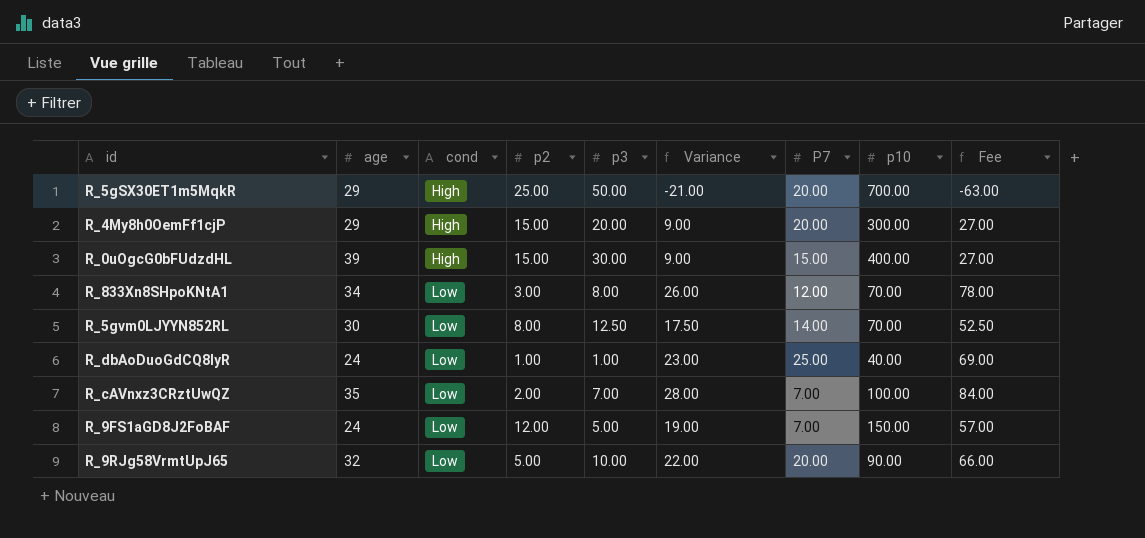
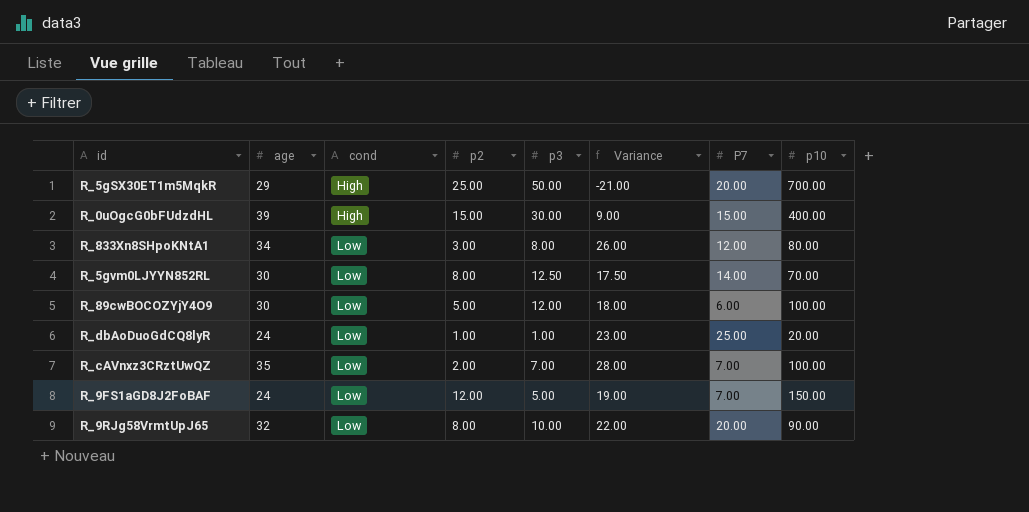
column Fee | formula: [Variance] * 3 -> none
row R_4My8h0OemFf1cjP: 29 | High | 15.00 | 20.00 | 9.00 | 20.00 | 300.00 | 27.00 -> none
R_833Xn8SHpoKNtA1 | p10: 70.00 -> 80.00
row R_89cwBOCOZYjY4O9: none -> 30 | Low | 5.00 | 12.00 | 18.00 | 6.00 | 100.00
R_dbAoDuoGdCQ8lyR | p10: 40.00 -> 20.00
R_9RJg58VrmtUpJ65 | p2: 5.00 -> 8.00

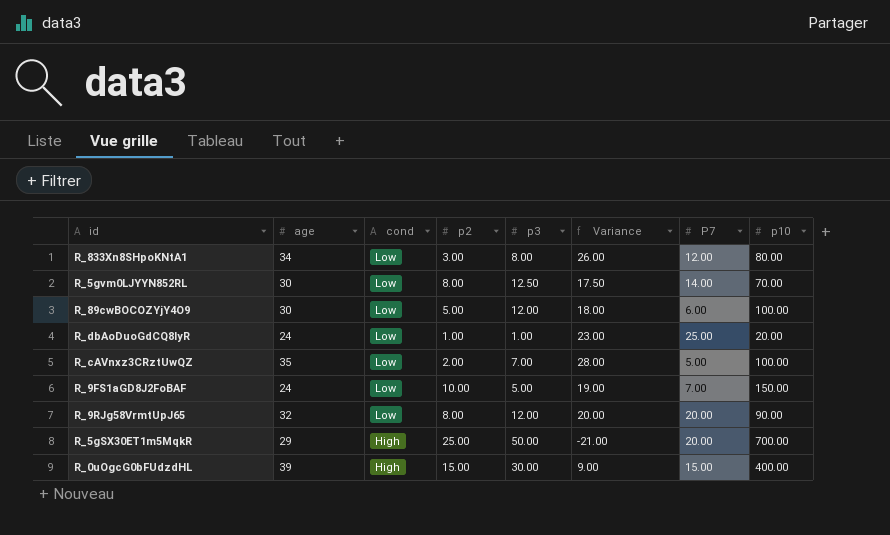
row order: cond ascending -> cond descending
R_cAVnxz3CRztUwQZ | P7: 7.00 -> 5.00
R_9FS1aGD8J2FoBAF | p2: 12.00 -> 10.00
R_9RJg58VrmtUpJ65 | p3: 10.00 -> 12.00
R_9RJg58VrmtUpJ65 | Variance: 22.00 -> 20.00

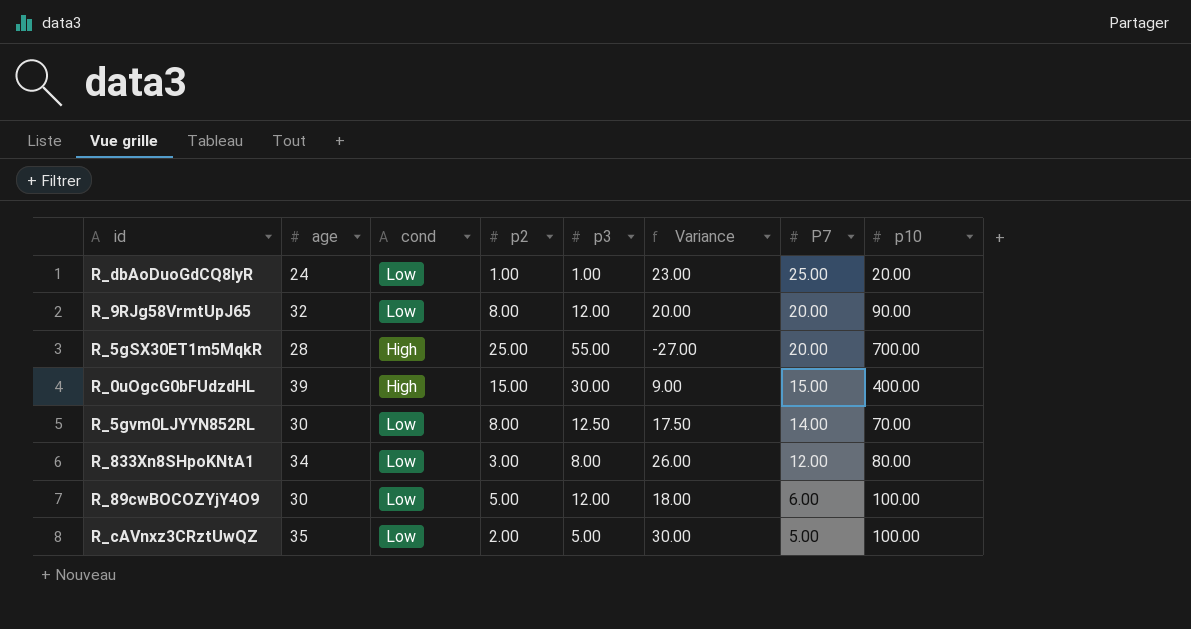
row order: cond descending -> P7 descending
row R_9FS1aGD8J2FoBAF: 24 | Low | 10.00 | 5.00 | 19.00 | 7.00 | 150.00 -> none
R_5gSX30ET1m5MqkR | age: 29 -> 28
R_5gSX30ET1m5MqkR | p3: 50.00 -> 55.00
R_5gSX30ET1m5MqkR | Variance: -21.00 -> -27.00
R_cAVnxz3CRztUwQZ | p3: 7.00 -> 5.00
R_cAVnxz3CRztUwQZ | Variance: 28.00 -> 30.00

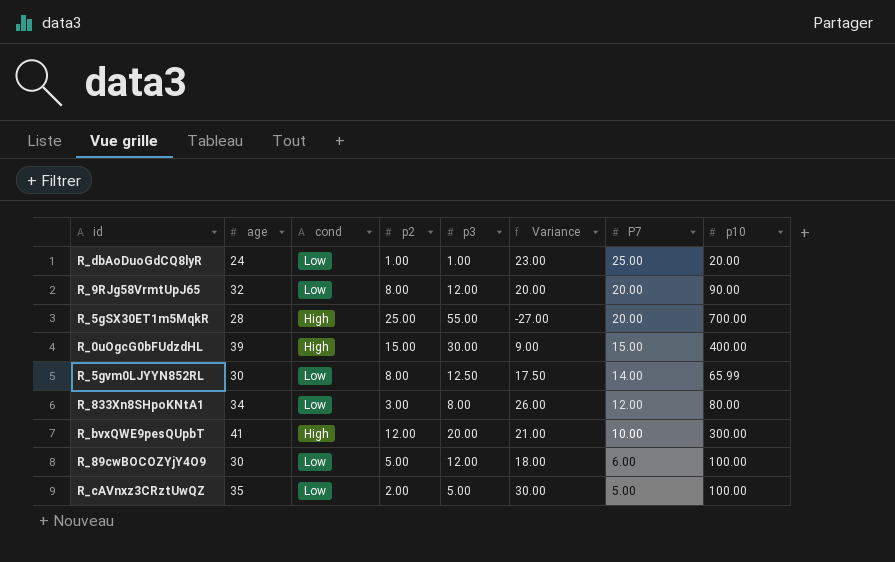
R_5gvm0LJYYN852RL | p10: 70.00 -> 65.99
row R_bvxQWE9pesQUpbT: none -> 41 | High | 12.00 | 20.00 | 21.00 | 10.00 | 300.00

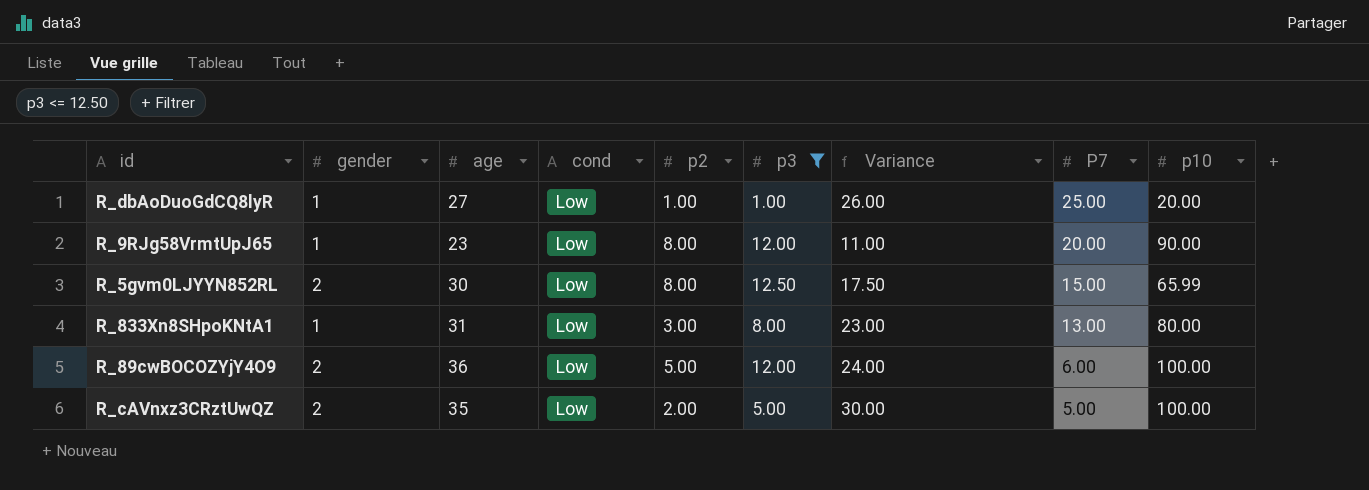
filter: none -> p3 <= 12.50
column gender | position: none -> 2
R_dbAoDuoGdCQ8lyR | age: 24 -> 27
R_dbAoDuoGdCQ8lyR | Variance: 23.00 -> 26.00
R_9RJg58VrmtUpJ65 | age: 32 -> 23
R_9RJg58VrmtUpJ65 | Variance: 20.00 -> 11.00
R_5gvm0LJYYN852RL | P7: 14.00 -> 15.00
R_833Xn8SHpoKNtA1 | age: 34 -> 31
R_833Xn8SHpoKNtA1 | Variance: 26.00 -> 23.00
R_833Xn8SHpoKNtA1 | P7: 12.00 -> 13.00
R_89cwBOCOZYjY4O9 | age: 30 -> 36
R_89cwBOCOZYjY4O9 | Variance: 18.00 -> 24.00

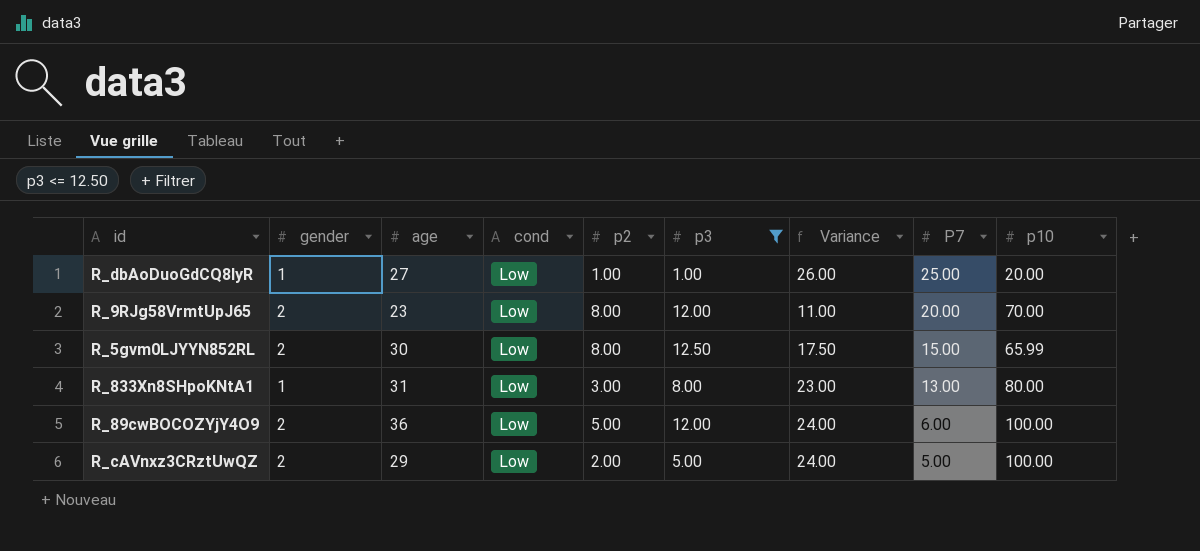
R_9RJg58VrmtUpJ65 | gender: 1 -> 2
R_9RJg58VrmtUpJ65 | p10: 90.00 -> 70.00
R_cAVnxz3CRztUwQZ | age: 35 -> 29
R_cAVnxz3CRztUwQZ | Variance: 30.00 -> 24.00

